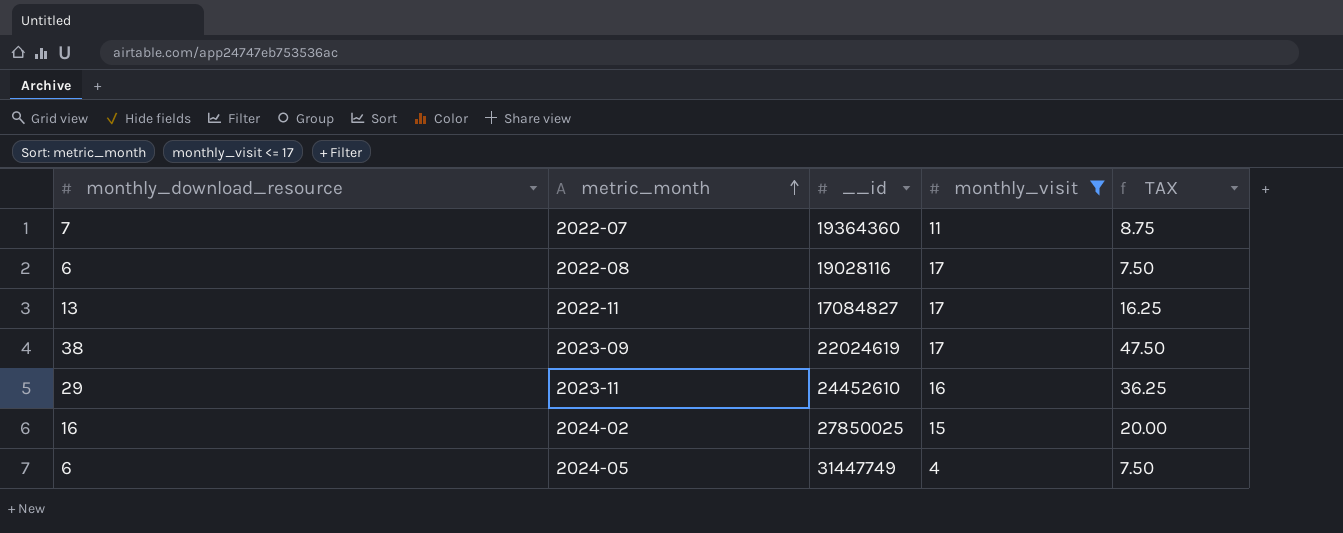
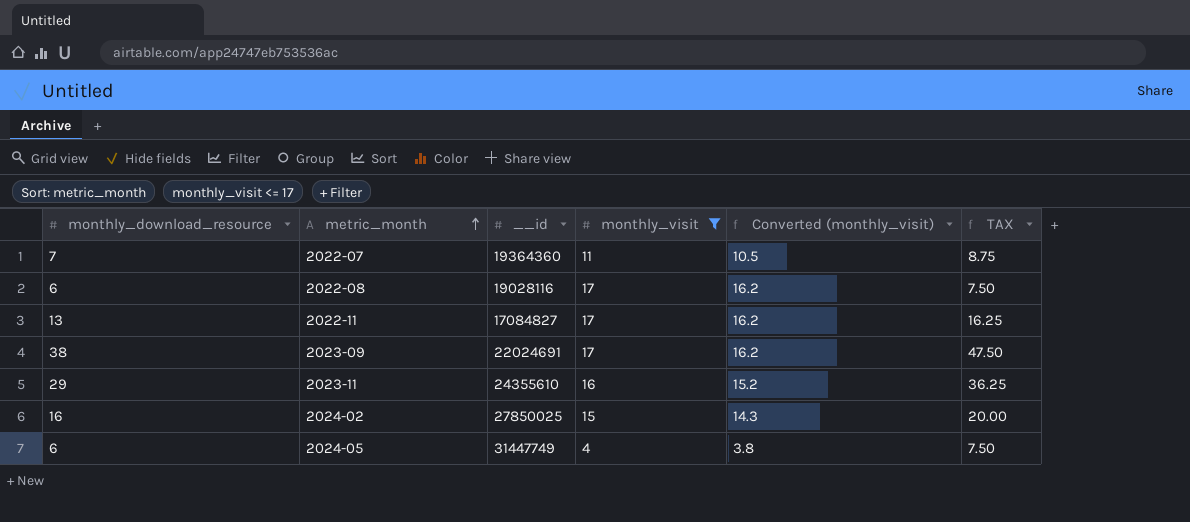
column Converted (monthly_visit) | formula: none -> [monthly_visit] * 0.95
2023-09 | __id: 22024619 -> 22024691
2023-11 | __id: 24452610 -> 24355610

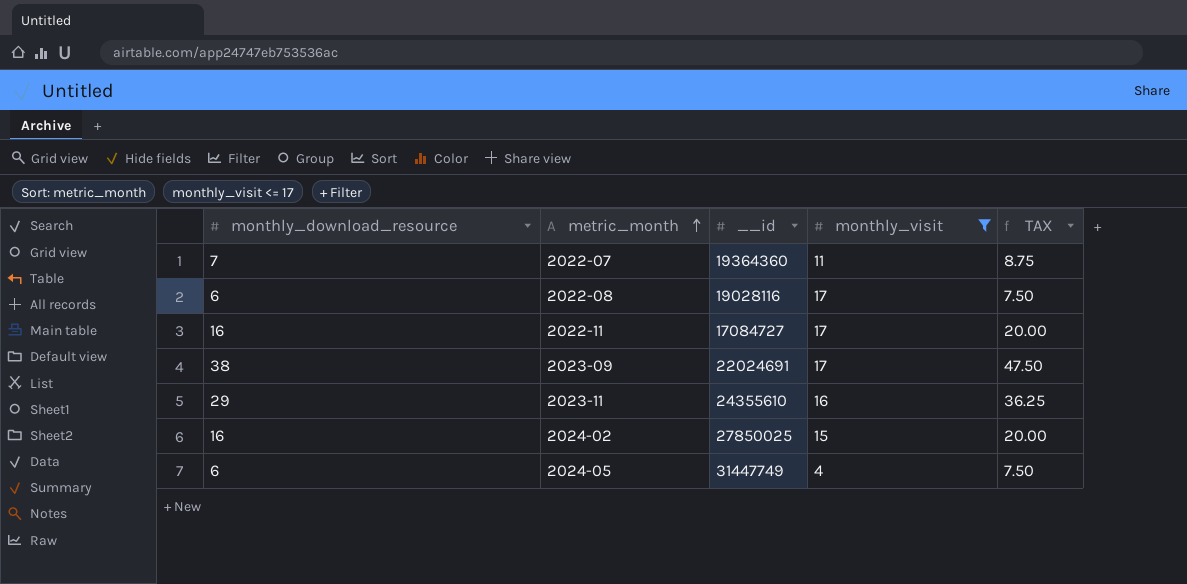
column Converted (monthly_visit) | formula: [monthly_visit] * 0.95 -> none
2022-11 | monthly_download_resource: 13 -> 16
2022-11 | __id: 17084827 -> 17084727
2022-11 | TAX: 16.25 -> 20.00

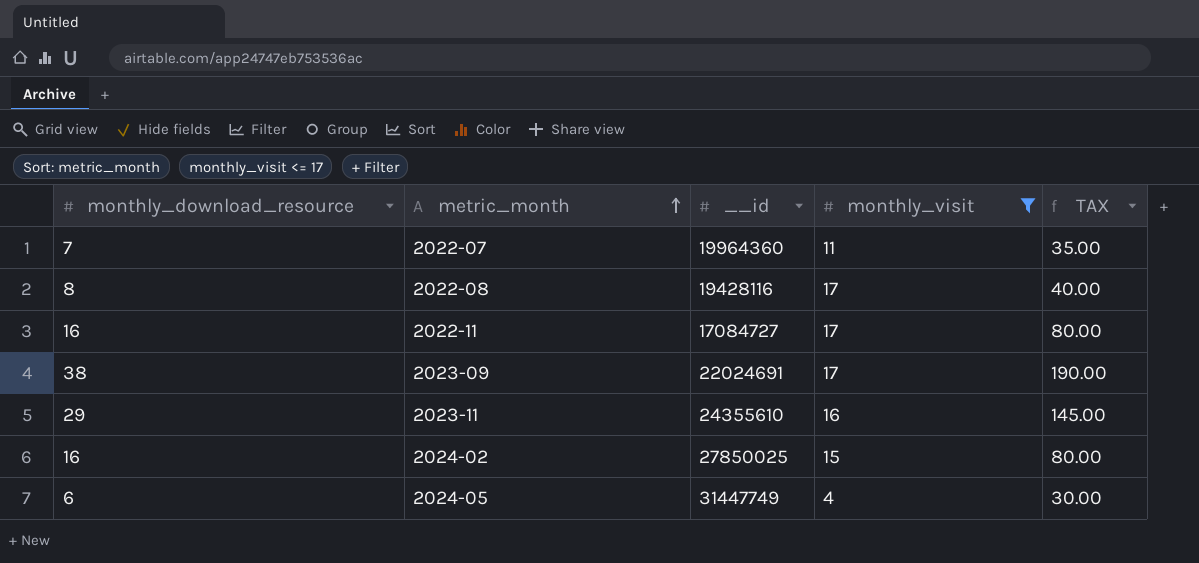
column TAX | formula: [monthly_download_resource] * 1.25 -> [monthly_download_resource] * 5
2022-07 | __id: 19364360 -> 19964360
2022-08 | monthly_download_resource: 6 -> 8
2022-08 | __id: 19028116 -> 19428116

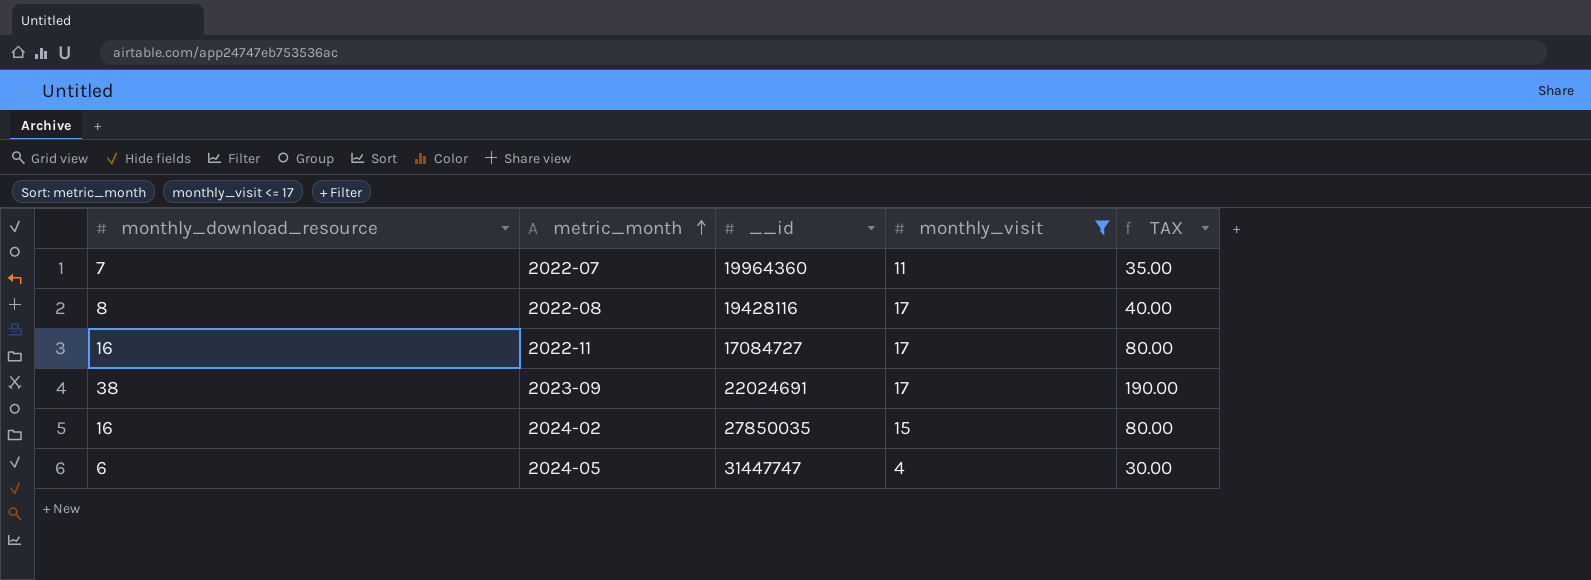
row 2023-11: 29 | 24355610 | 16 | 145.00 -> none
2024-02 | __id: 27850025 -> 27850035
2024-05 | __id: 31447749 -> 31447747

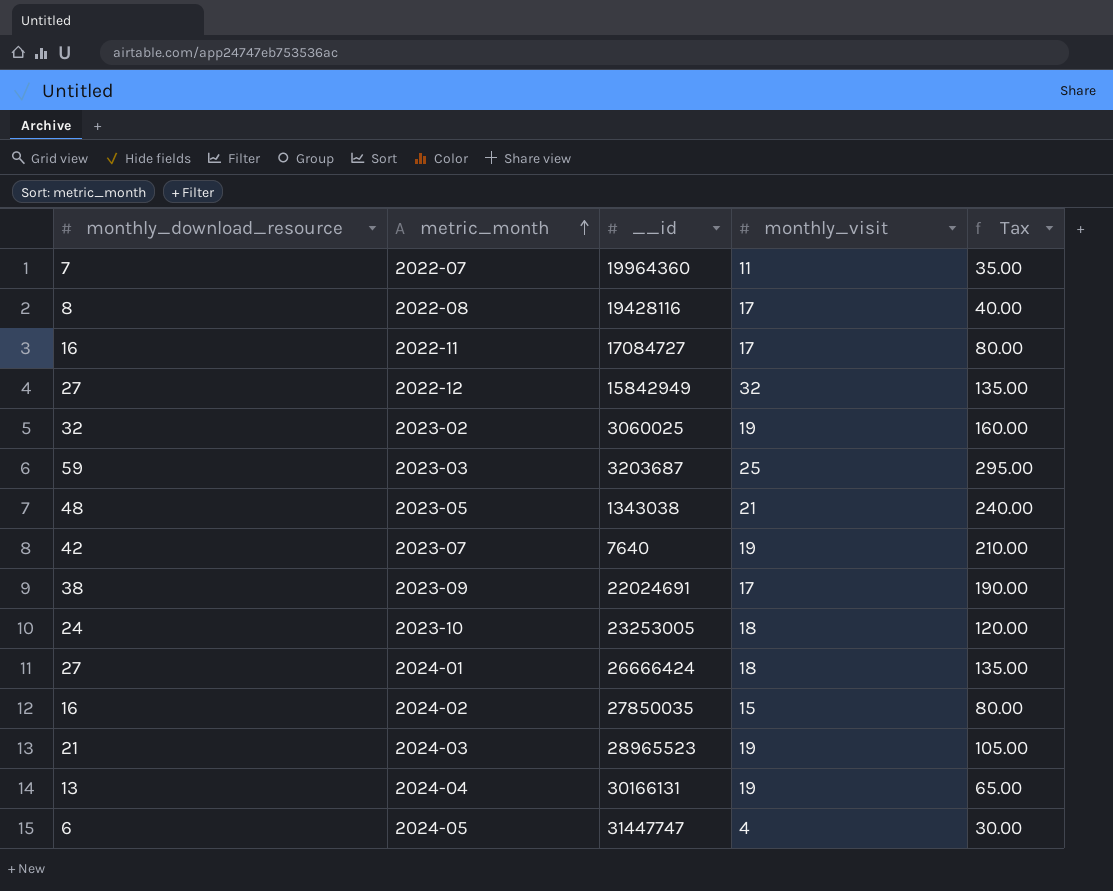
filter: monthly_visit <= 17 -> none
column name: TAX -> Tax

